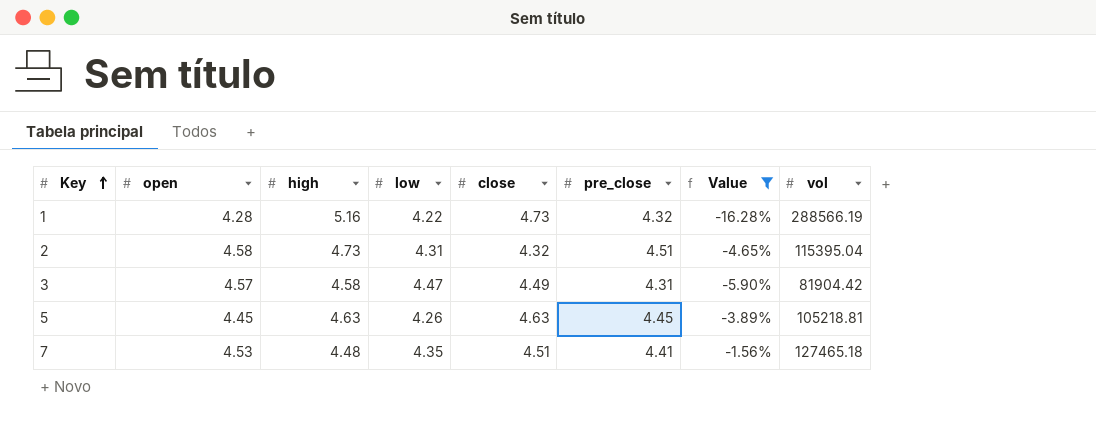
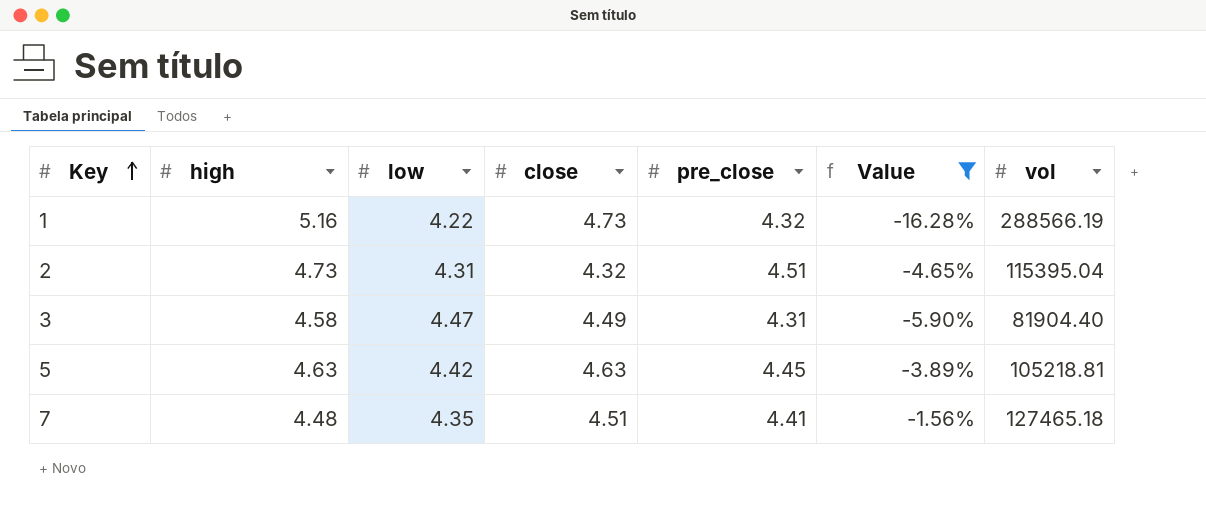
column open | position: 2 -> none
3 | vol: 81904.42 -> 81904.40
5 | low: 4.26 -> 4.42

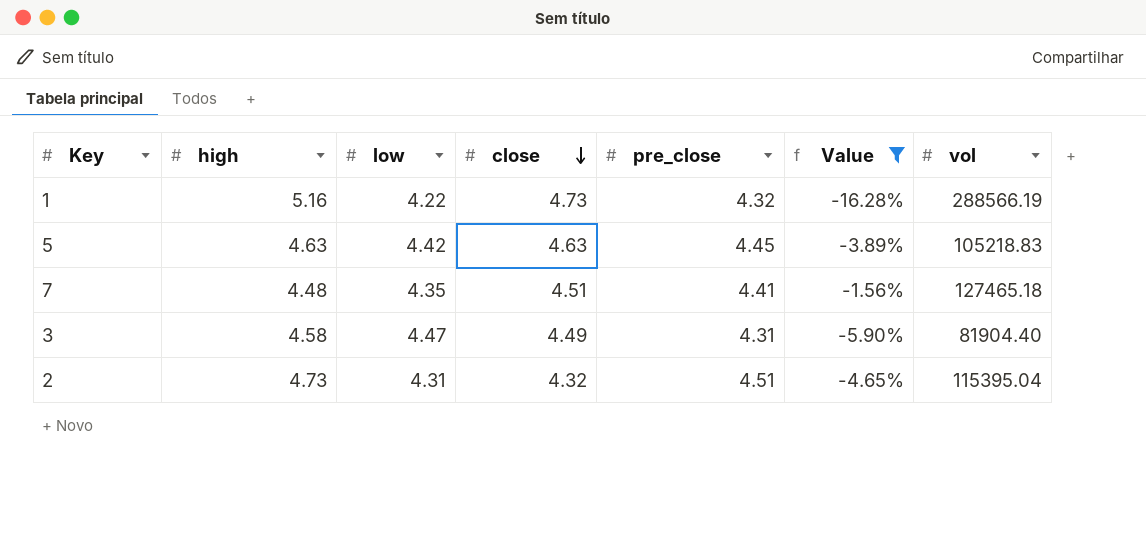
row order: Key ascending -> close descending
5 | vol: 105218.81 -> 105218.83

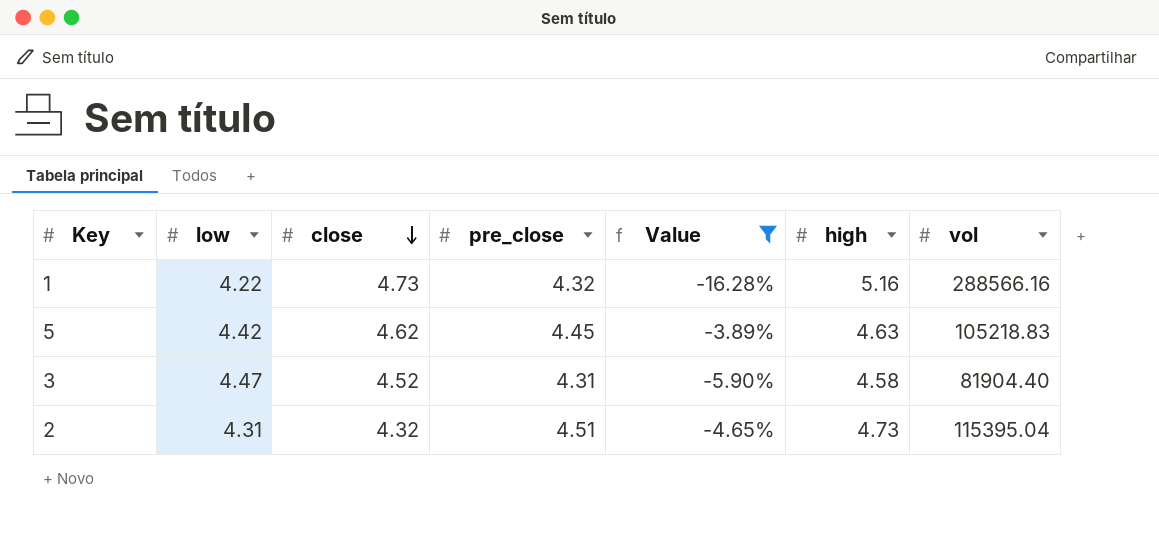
column high | position: 2 -> 6
row 7: 4.48 | 4.35 | 4.51 | 4.41 | -1.56% | 127465.18 -> none
1 | vol: 288566.19 -> 288566.16
5 | close: 4.63 -> 4.62
3 | close: 4.49 -> 4.52

